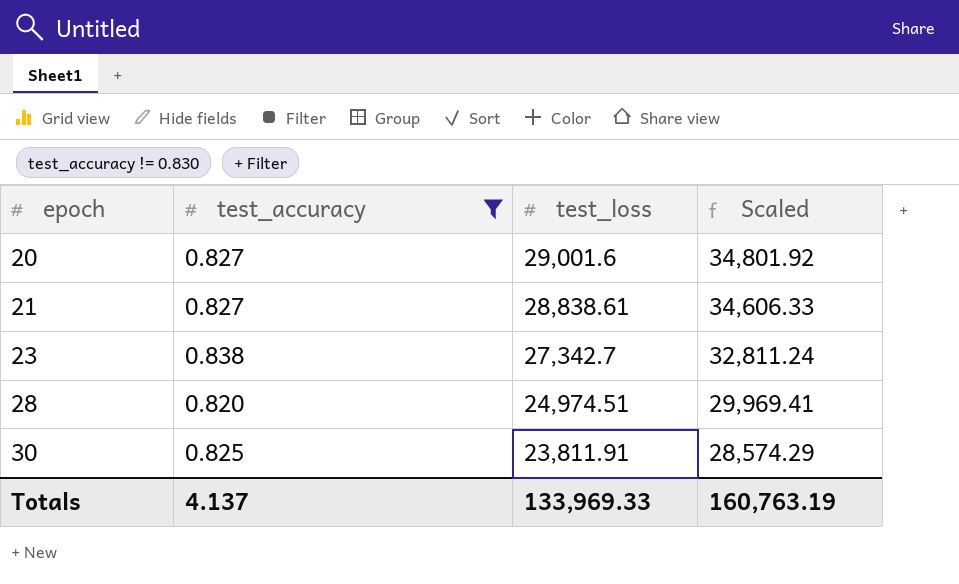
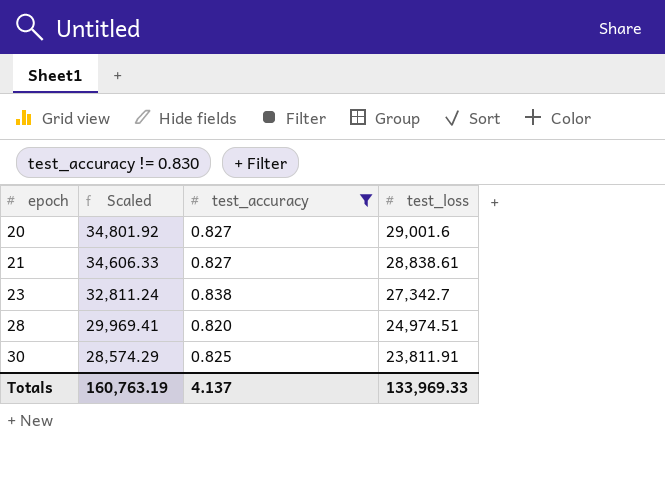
column Scaled | position: 4 -> 2

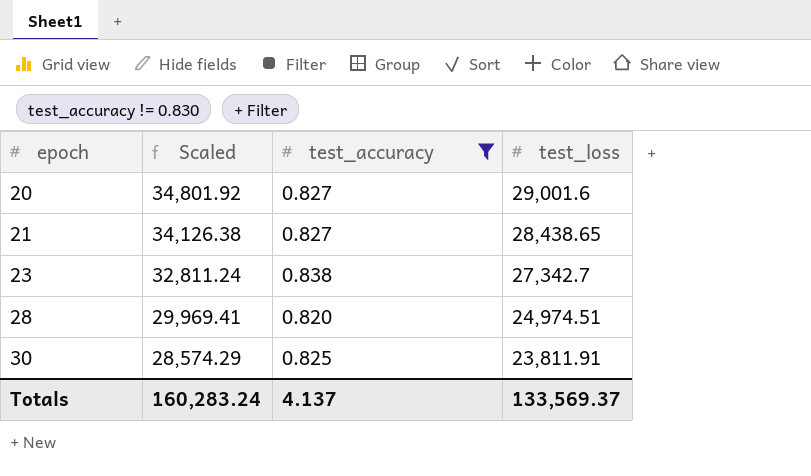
21 | Scaled: 34,606.33 -> 34,126.38
21 | test_loss: 28,838.61 -> 28,438.65
Totals | Scaled: 160,763.19 -> 160,283.24
Totals | test_loss: 133,969.33 -> 133,569.37

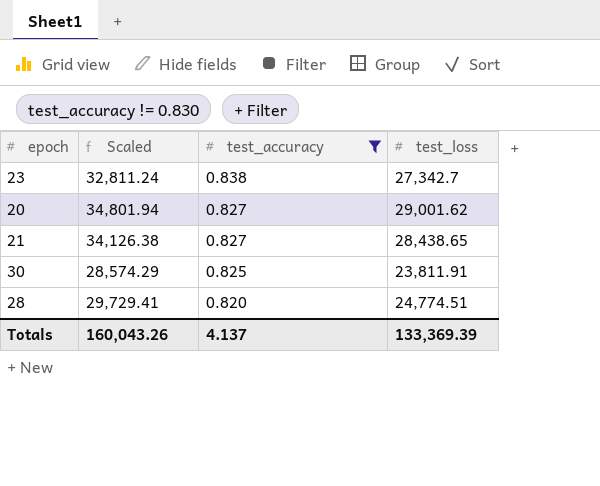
row order: epoch ascending -> test_accuracy descending
20 | Scaled: 34,801.92 -> 34,801.94
20 | test_loss: 29,001.6 -> 29,001.62
28 | Scaled: 29,969.41 -> 29,729.41
28 | test_loss: 24,974.51 -> 24,774.51
Totals | Scaled: 160,283.24 -> 160,043.26
Totals | test_loss: 133,569.37 -> 133,369.39

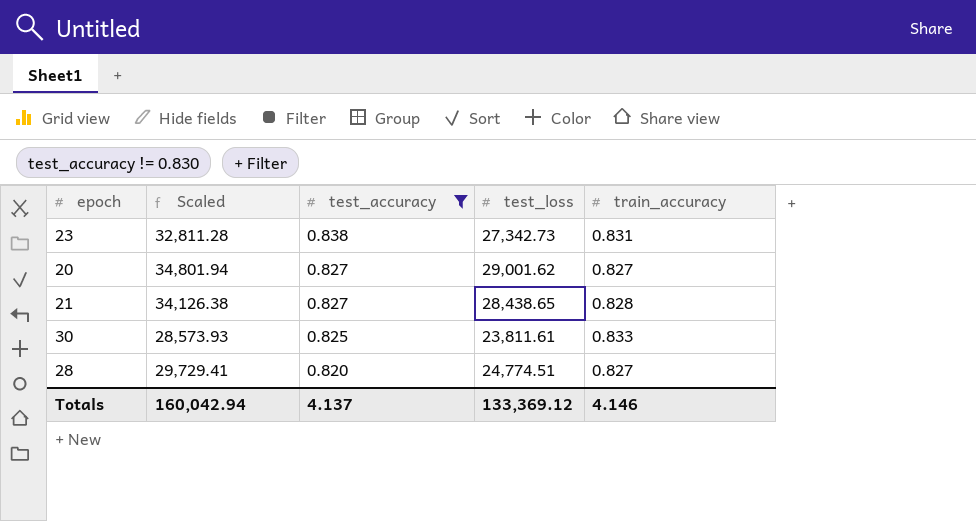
column train_accuracy | position: none -> 5
23 | Scaled: 32,811.24 -> 32,811.28
23 | test_loss: 27,342.7 -> 27,342.73
30 | Scaled: 28,574.29 -> 28,573.93
30 | test_loss: 23,811.91 -> 23,811.61
Totals | Scaled: 160,043.26 -> 160,042.94
Totals | test_loss: 133,369.39 -> 133,369.12

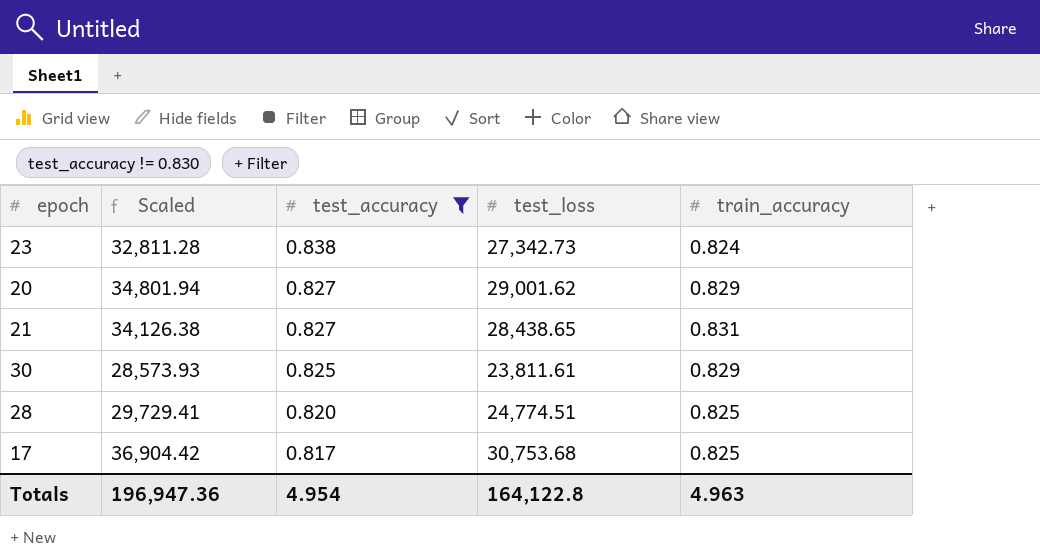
23 | train_accuracy: 0.831 -> 0.824
20 | train_accuracy: 0.827 -> 0.829
21 | train_accuracy: 0.828 -> 0.831
30 | train_accuracy: 0.833 -> 0.829
28 | train_accuracy: 0.827 -> 0.825
row 17: none -> 36,904.42 | 0.817 | 30,753.68 | 0.825
Totals | Scaled: 160,042.94 -> 196,947.36
Totals | test_accuracy: 4.137 -> 4.954
Totals | test_loss: 133,369.12 -> 164,122.8
Totals | train_accuracy: 4.146 -> 4.963

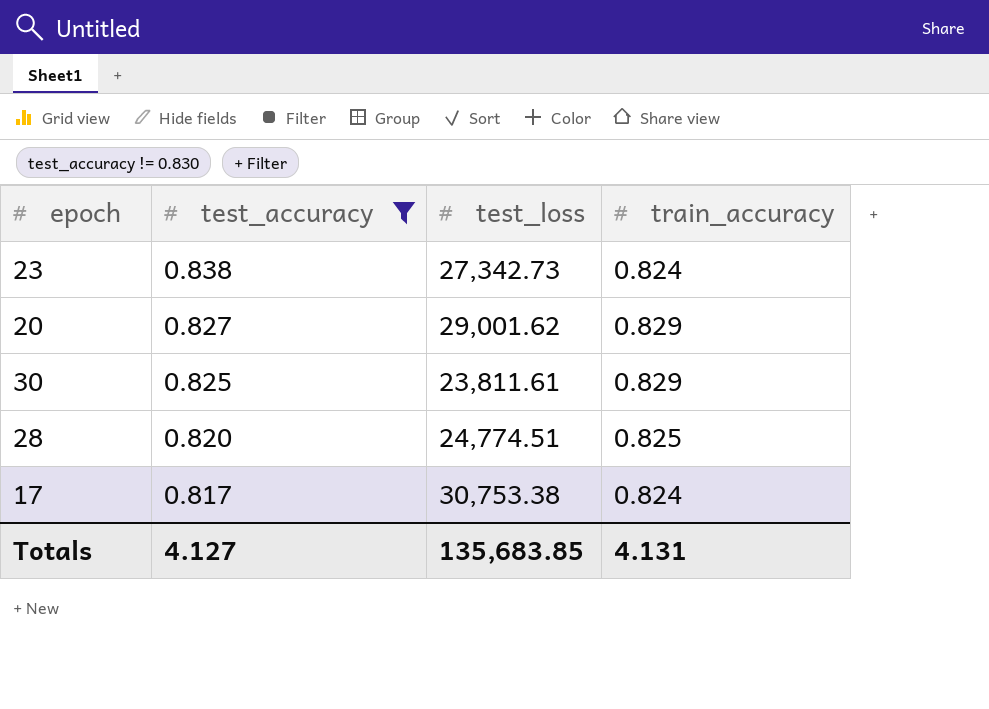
column Scaled | formula: [test_loss] * 1.2 -> none
row 21: 34,126.38 | 0.827 | 28,438.65 | 0.831 -> none
17 | test_loss: 30,753.68 -> 30,753.38
17 | train_accuracy: 0.825 -> 0.824
Totals | test_accuracy: 4.954 -> 4.127
Totals | test_loss: 164,122.8 -> 135,683.85
Totals | train_accuracy: 4.963 -> 4.131

